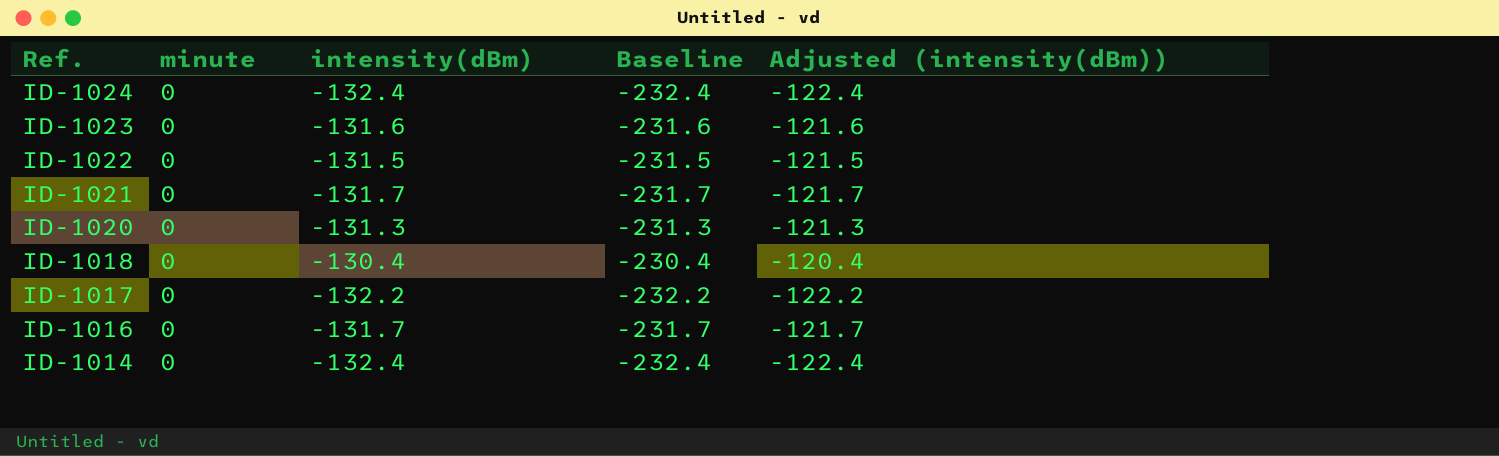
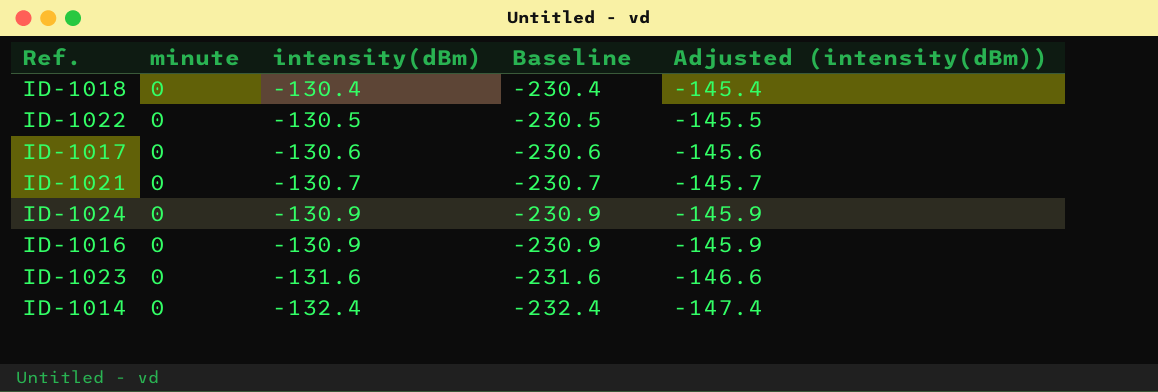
row order: Ref. descending -> intensity(dBm) descending
column Adjusted (intensity(dBm)) | formula: [intensity(dBm)] + 10 -> [intensity(dBm)] - 15
row ID-1020: 0 | -131.3 | -231.3 | -121.3 -> none
ID-1022 | intensity(dBm): -131.5 -> -130.5
ID-1022 | Baseline: -231.5 -> -230.5
ID-1017 | intensity(dBm): -132.2 -> -130.6
ID-1017 | Baseline: -232.2 -> -230.6
ID-1021 | intensity(dBm): -131.7 -> -130.7
ID-1021 | Baseline: -231.7 -> -230.7
ID-1024 | intensity(dBm): -132.4 -> -130.9
ID-1024 | Baseline: -232.4 -> -230.9
ID-1016 | intensity(dBm): -131.7 -> -130.9
ID-1016 | Baseline: -231.7 -> -230.9

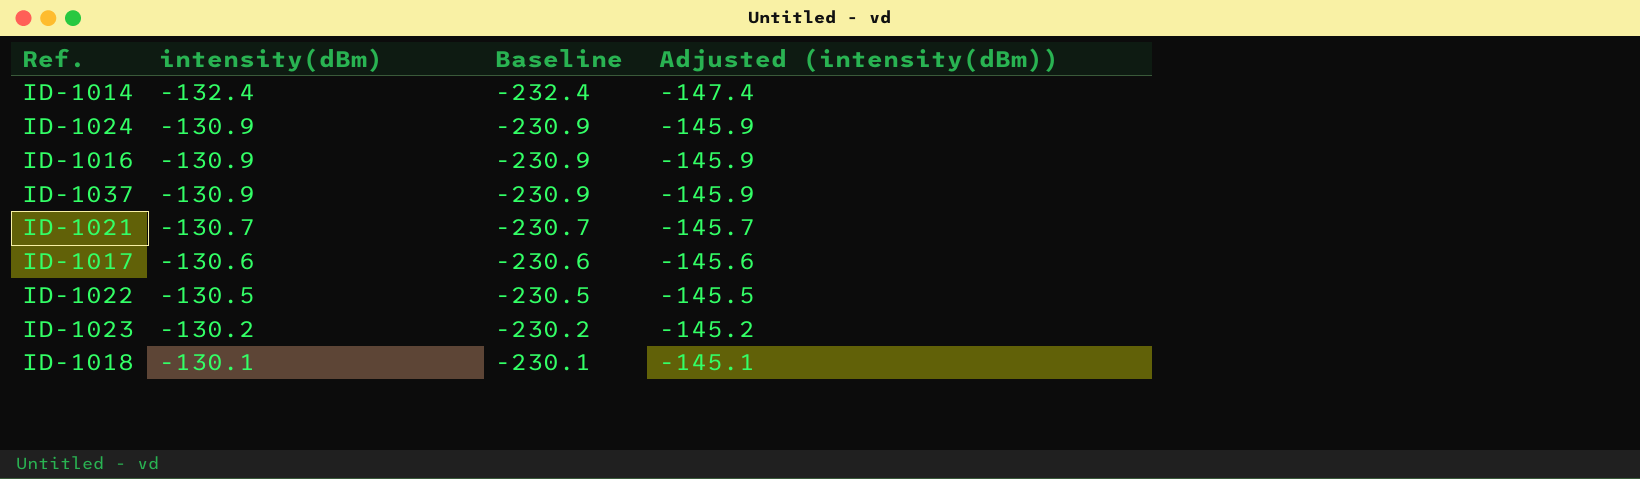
row order: intensity(dBm) descending -> intensity(dBm) ascending
column minute | position: 2 -> none
row ID-1037: none -> -130.9 | -230.9 | -145.9
ID-1023 | intensity(dBm): -131.6 -> -130.2
ID-1023 | Baseline: -231.6 -> -230.2
ID-1023 | Adjusted (intensity(dBm)): -146.6 -> -145.2
ID-1018 | intensity(dBm): -130.4 -> -130.1
ID-1018 | Baseline: -230.4 -> -230.1
ID-1018 | Adjusted (intensity(dBm)): -145.4 -> -145.1

